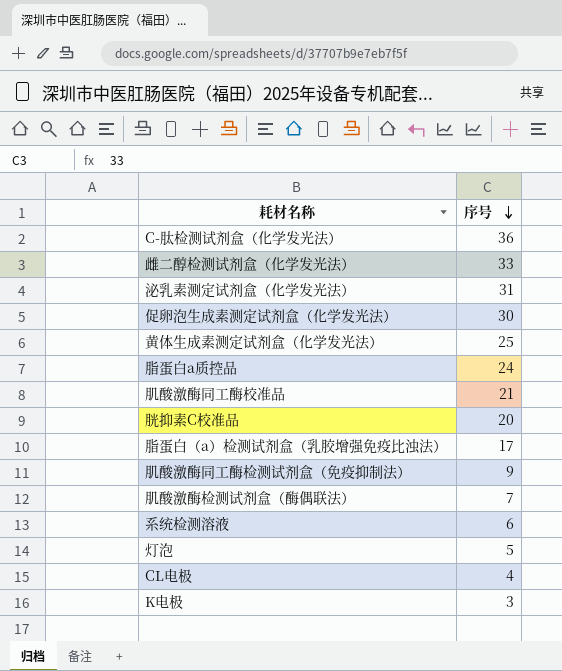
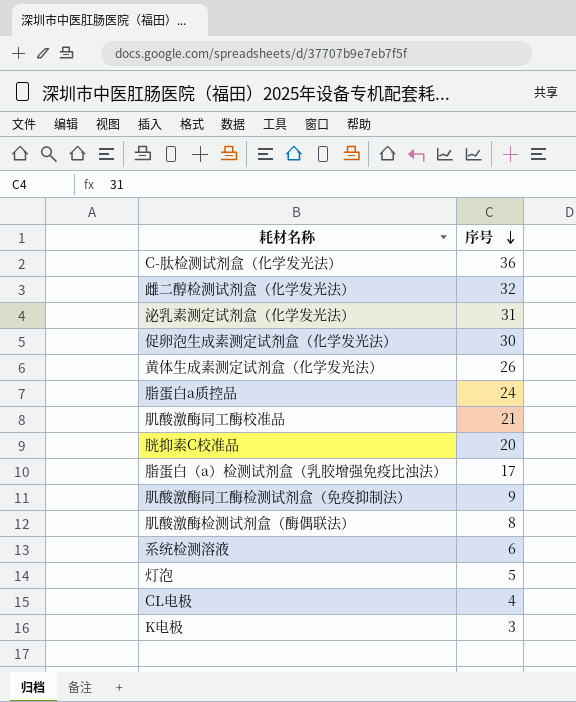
雌二醇检测试剂盒（化学发光法） | 序号: 33 -> 32
黄体生成素测定试剂盒（化学发光法） | 序号: 25 -> 26
肌酸激酶检测试剂盒（酶偶联法） | 序号: 7 -> 8

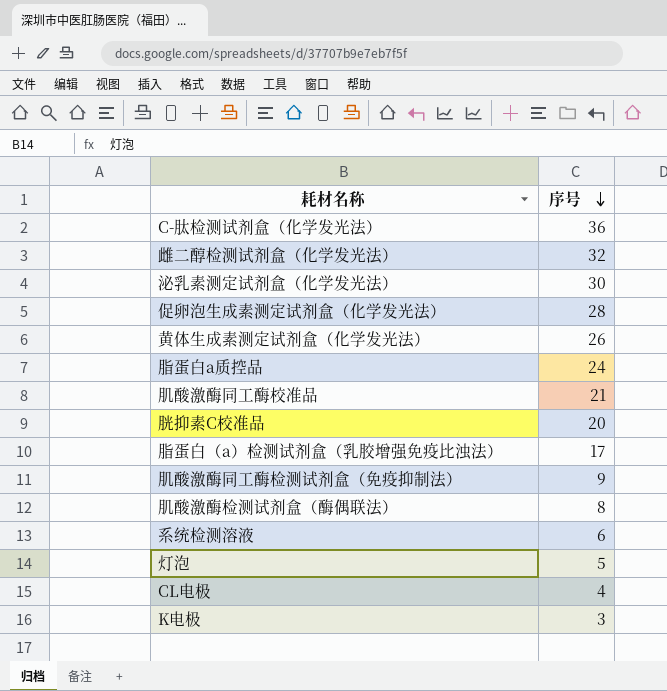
泌乳素测定试剂盒（化学发光法） | 序号: 31 -> 30
促卵泡生成素测定试剂盒（化学发光法） | 序号: 30 -> 28

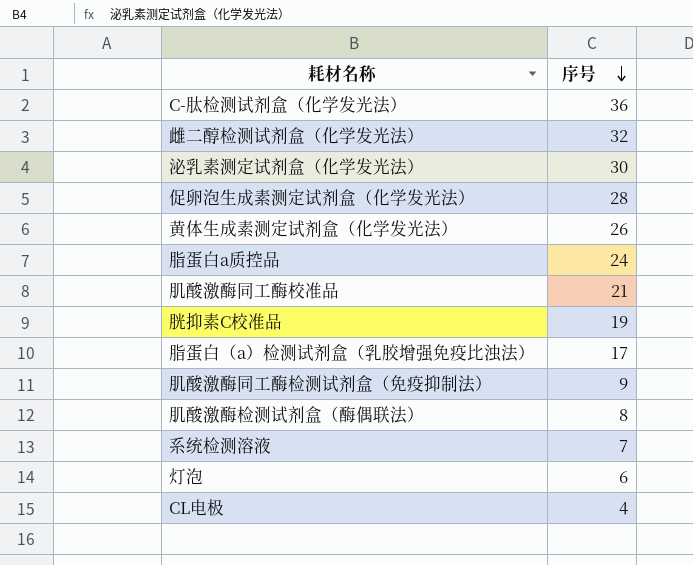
row K电极: 3 -> none
胱抑素C校准品 | 序号: 20 -> 19
系统检测溶液 | 序号: 6 -> 7
灯泡 | 序号: 5 -> 6

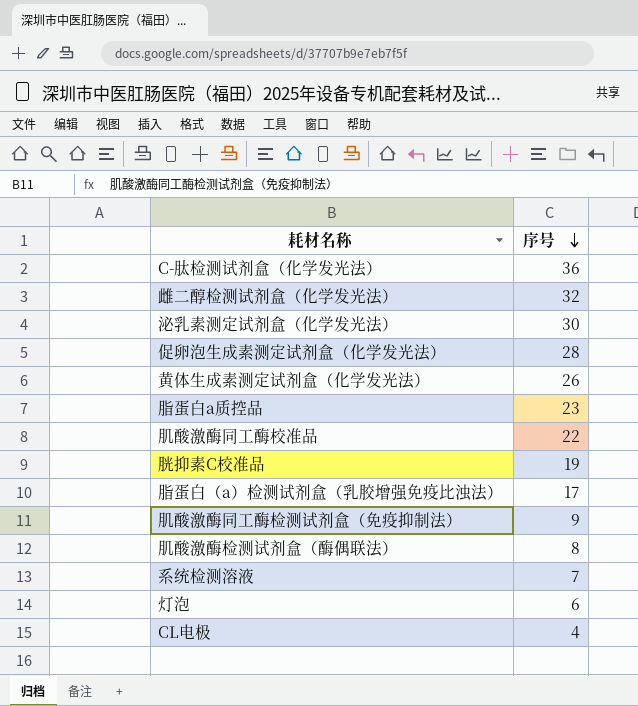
脂蛋白a质控品 | 序号: 24 -> 23
肌酸激酶同工酶校准品 | 序号: 21 -> 22

